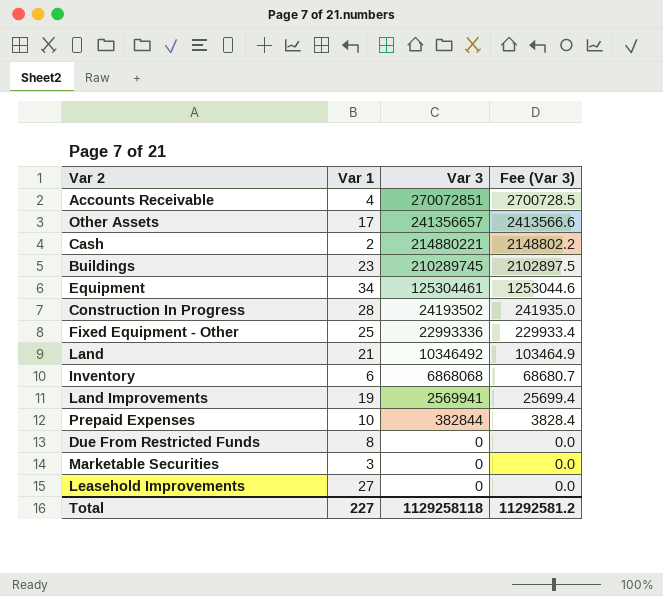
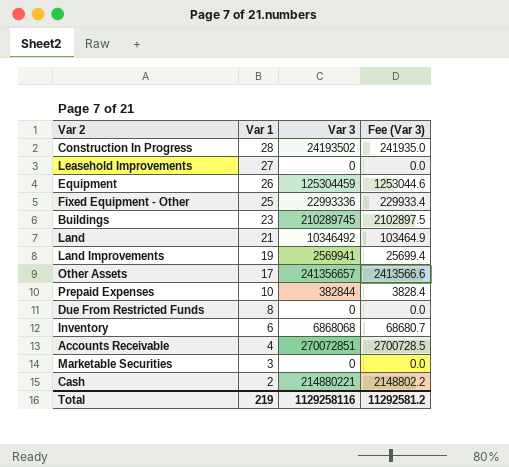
row order: Var 3 descending -> Var 1 descending
Equipment | Var 1: 34 -> 26
Equipment | Var 3: 125304461 -> 125304459
Total | Var 1: 227 -> 219
Total | Var 3: 1129258118 -> 1129258116

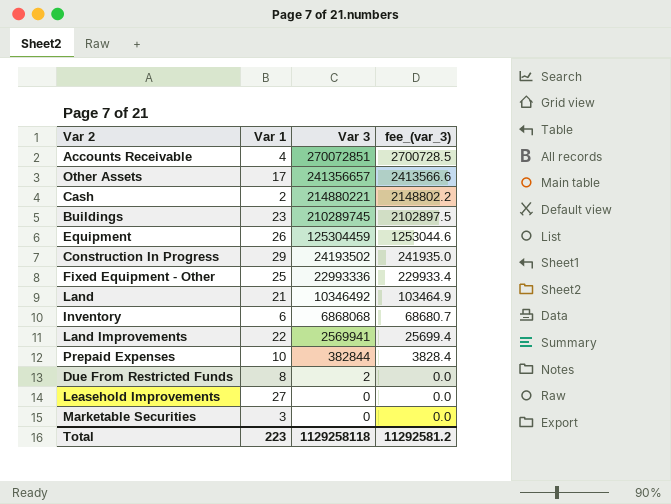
row order: Var 1 descending -> Var 3 descending
column name: Fee (Var 3) -> fee_(var_3)
Construction In Progress | Var 1: 28 -> 29
Land Improvements | Var 1: 19 -> 22
Due From Restricted Funds | Var 3: 0 -> 2
Total | Var 1: 219 -> 223
Total | Var 3: 1129258116 -> 1129258118

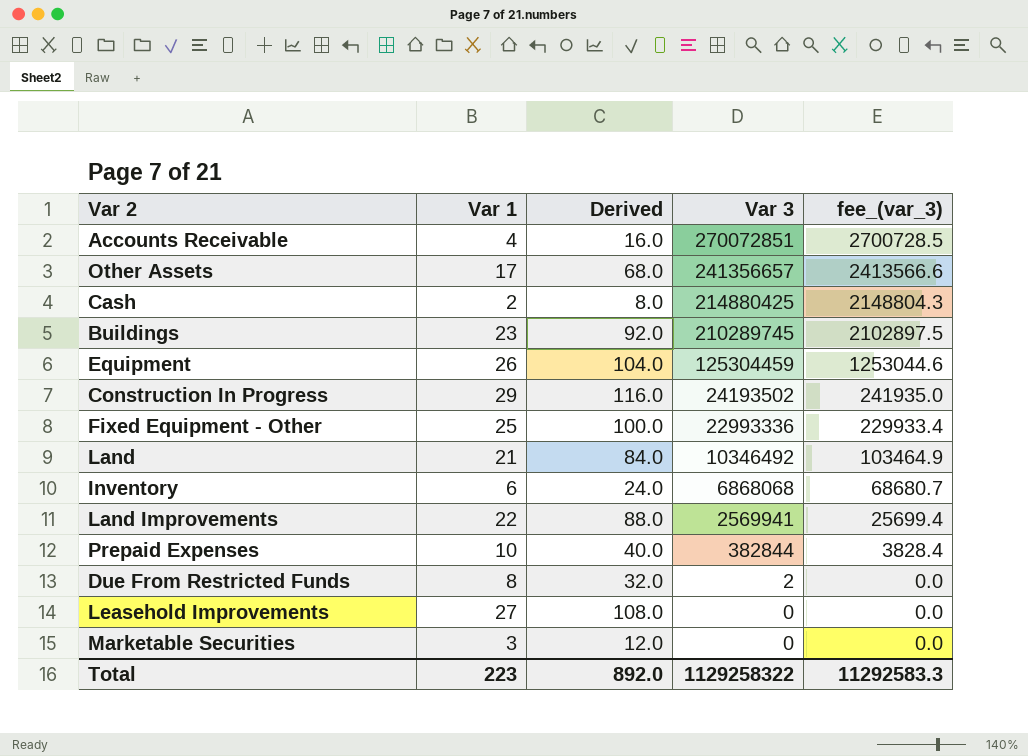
column Derived | formula: none -> [Var 1] * 4
Cash | Var 3: 214880221 -> 214880425
Cash | fee_(var_3): 2148802.2 -> 2148804.3
Total | Var 3: 1129258118 -> 1129258322
Total | fee_(var_3): 11292581.2 -> 11292583.3

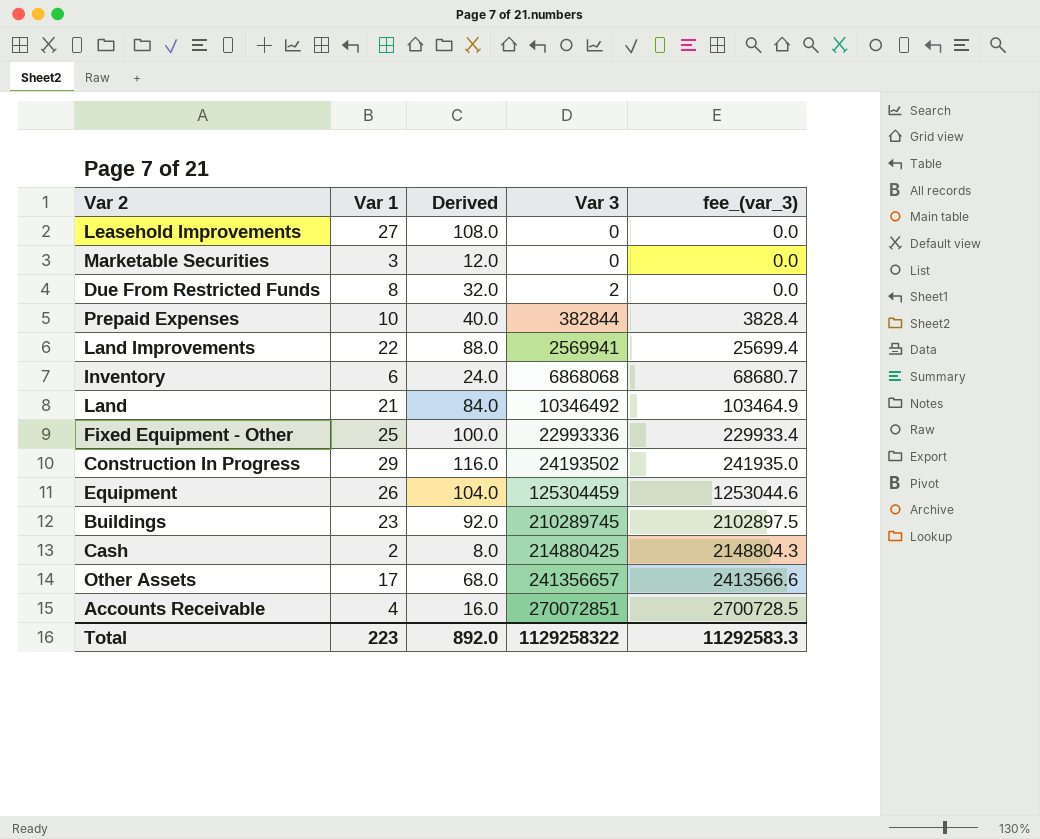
row order: Var 3 descending -> Var 3 ascending

